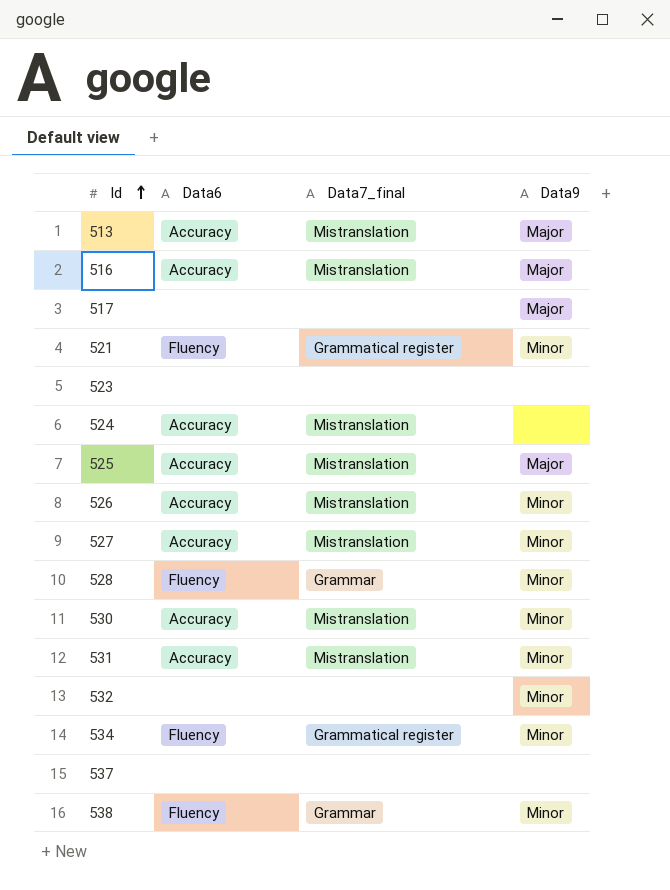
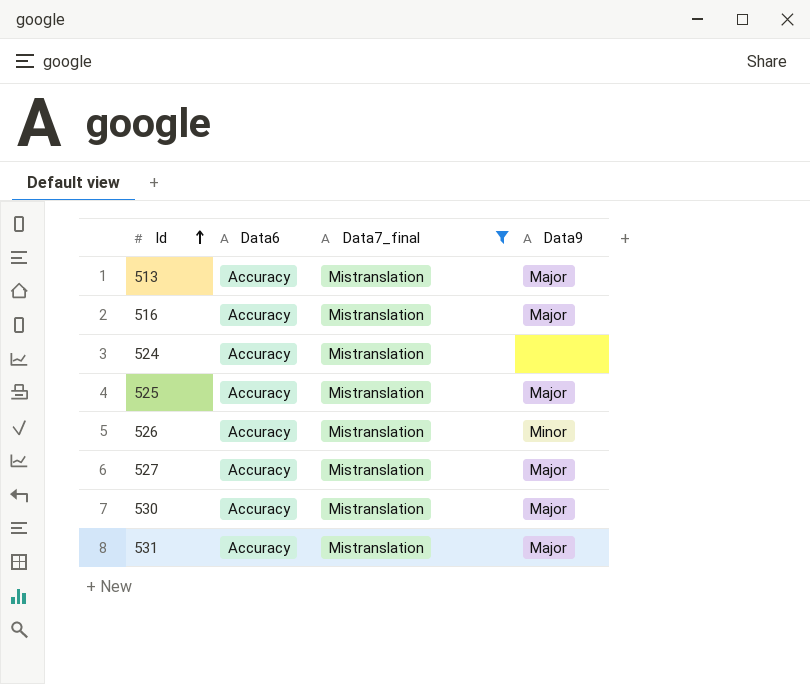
filter: none -> Data7_final = Mistranslation
527 | Data9: Minor -> Major
530 | Data9: Minor -> Major
531 | Data9: Minor -> Major

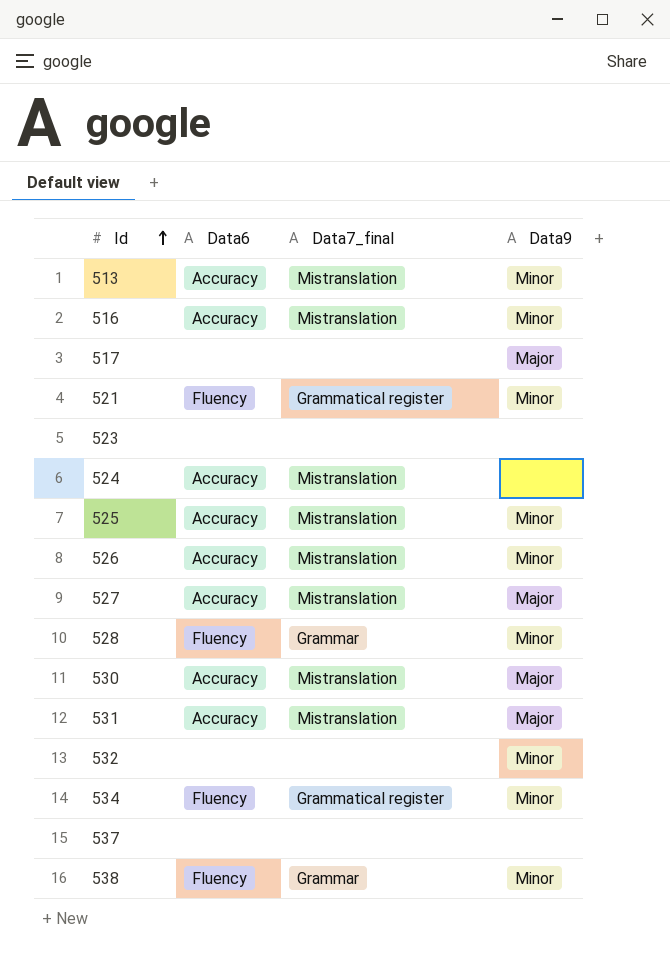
filter: Data7_final = Mistranslation -> none
513 | Data9: Major -> Minor
516 | Data9: Major -> Minor
525 | Data9: Major -> Minor

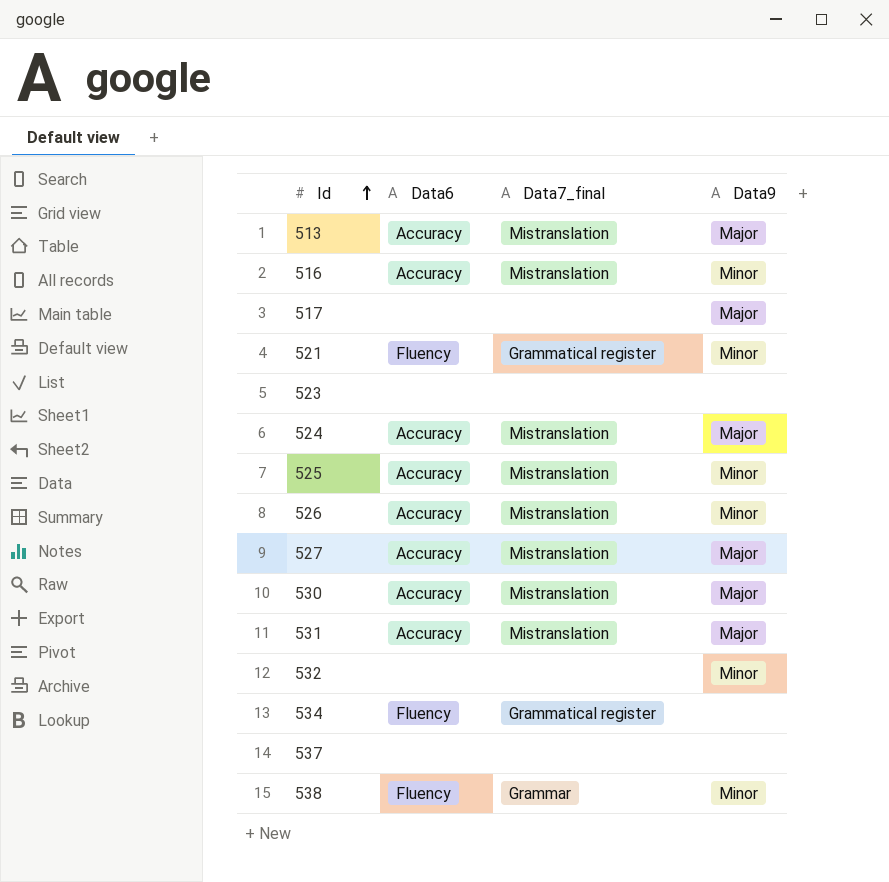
row 528: Fluency | Grammar | Minor -> none
513 | Data9: Minor -> Major
524 | Data9: none -> Major
534 | Data9: Minor -> none

